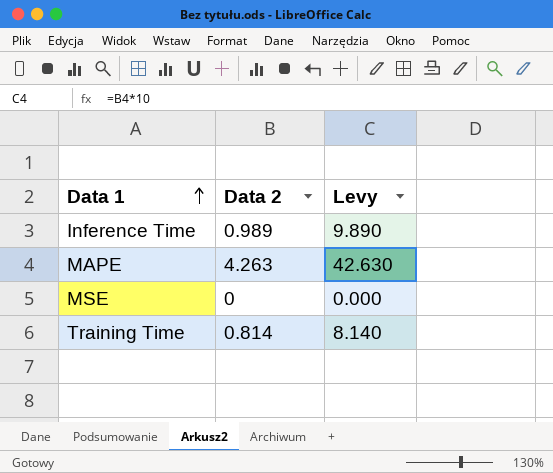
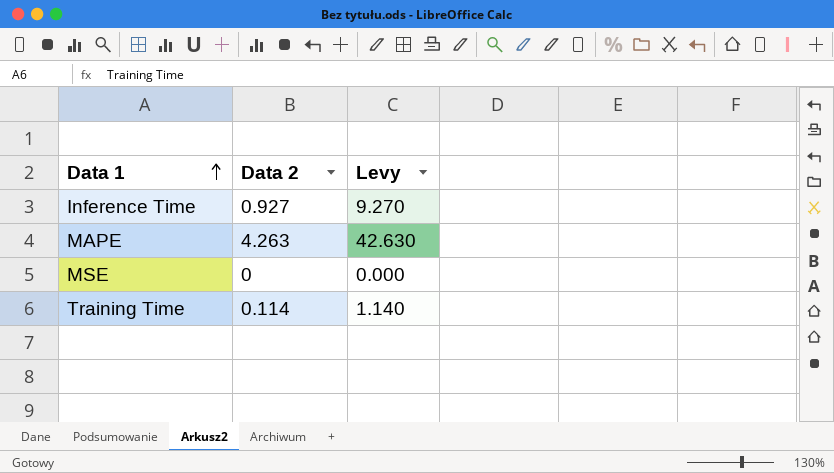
Inference Time | Data 2: 0.989 -> 0.927
Inference Time | Levy: 9.890 -> 9.270
Training Time | Data 2: 0.814 -> 0.114
Training Time | Levy: 8.140 -> 1.140

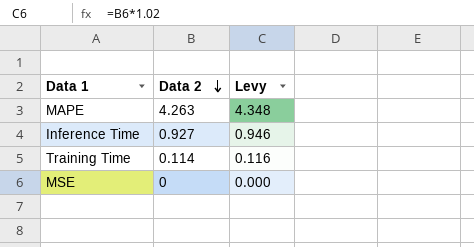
row order: Data 1 ascending -> Data 2 descending
column Levy | formula: [Data 2] * 10 -> [Data 2] * 1.02

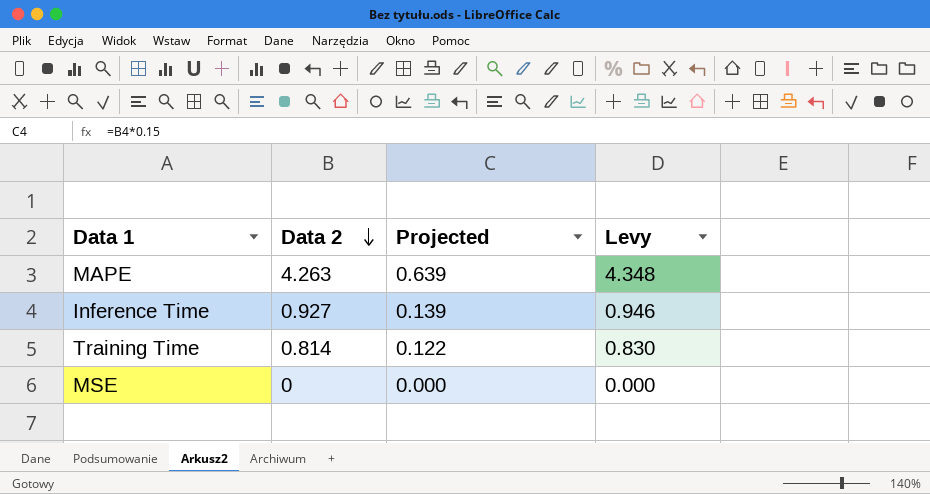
column Projected | formula: none -> [Data 2] * 0.15
Training Time | Data 2: 0.114 -> 0.814
Training Time | Levy: 0.116 -> 0.830

